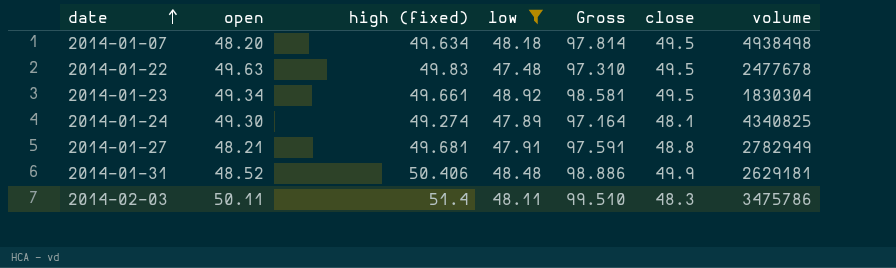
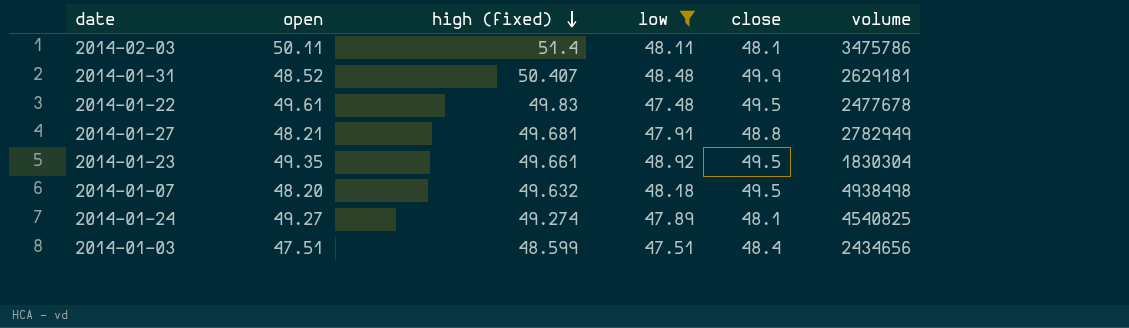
row order: date ascending -> high (fixed) descending
column Gross | formula: [high (fixed)] + [low] -> none
2014-02-03 | close: 48.3 -> 48.1
2014-01-31 | high (fixed): 50.406 -> 50.407
2014-01-22 | open: 49.63 -> 49.61
2014-01-23 | open: 49.34 -> 49.35
2014-01-07 | high (fixed): 49.634 -> 49.632
2014-01-24 | open: 49.30 -> 49.27
2014-01-24 | volume: 4340825 -> 4540825
row 2014-01-03: none -> 47.51 | 48.599 | 47.51 | 48.4 | 2434656

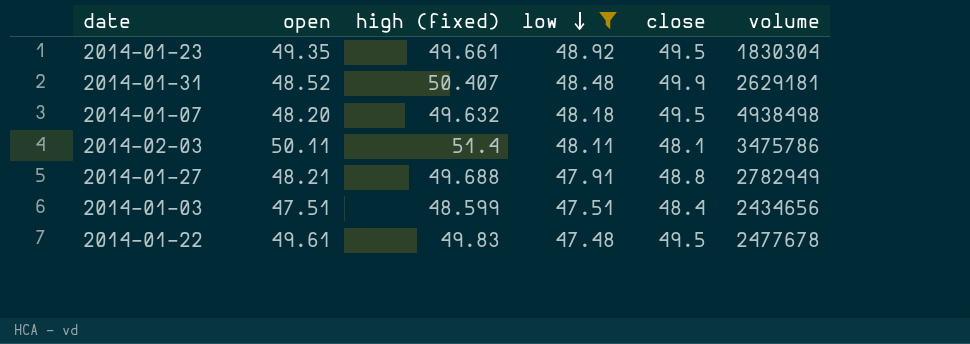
row order: high (fixed) descending -> low descending
row 2014-01-24: 49.27 | 49.274 | 47.89 | 48.1 | 4540825 -> none
2014-01-27 | high (fixed): 49.681 -> 49.688

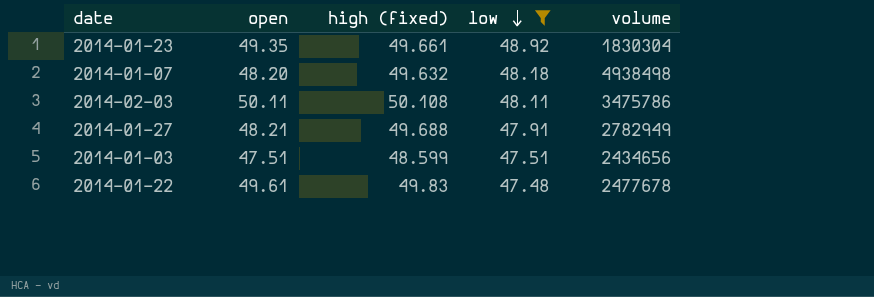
column close | position: 5 -> none
row 2014-01-31: 48.52 | 50.407 | 48.48 | 49.9 | 2629181 -> none
2014-02-03 | high (fixed): 51.4 -> 50.108

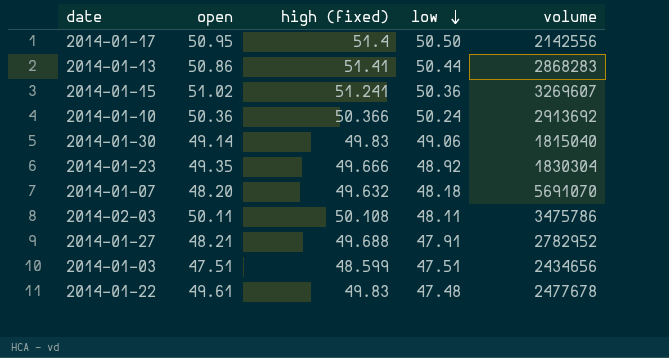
filter: low <= 48.92 -> none
2014-01-23 | high (fixed): 49.661 -> 49.666
2014-01-07 | volume: 4938498 -> 5691070
2014-01-27 | volume: 2782949 -> 2782952

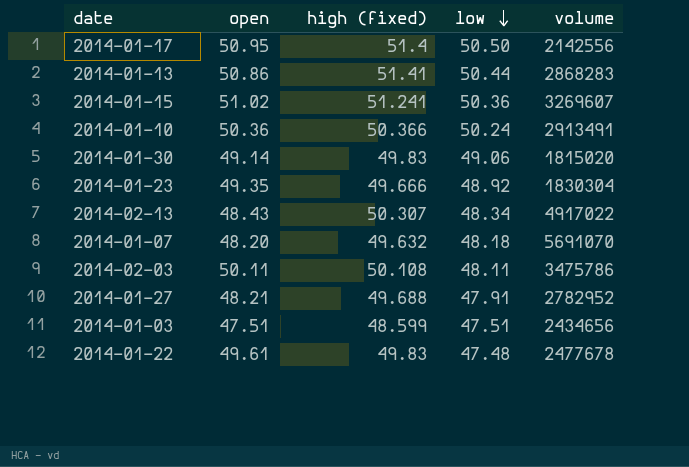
2014-01-10 | volume: 2913692 -> 2913491
2014-01-30 | volume: 1815040 -> 1815020
row 2014-02-13: none -> 48.43 | 50.307 | 48.34 | 4917022

